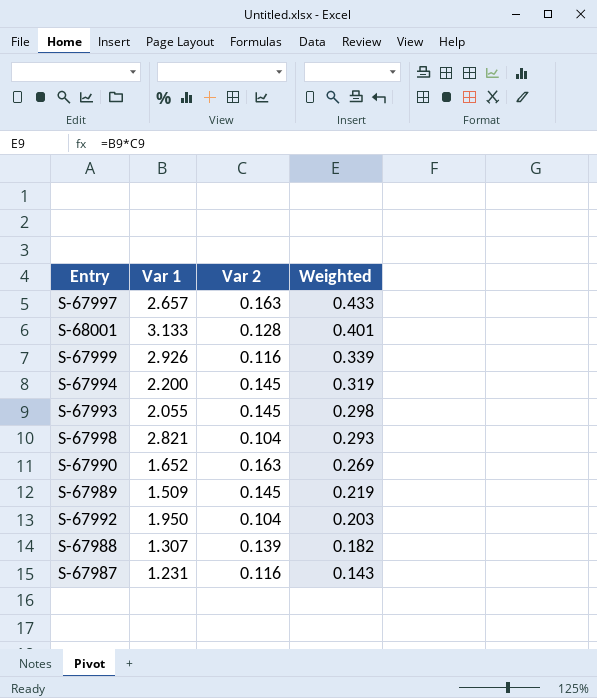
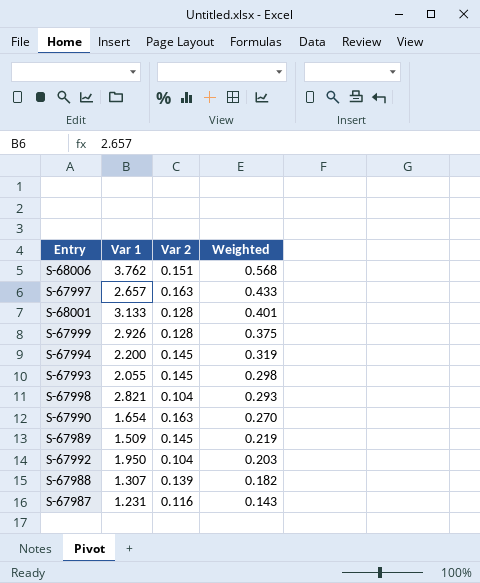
row S-68006: none -> 3.762 | 0.151 | 0.568
S-67999 | Var 2: 0.116 -> 0.128
S-67999 | Weighted: 0.339 -> 0.375
S-67990 | Var 1: 1.652 -> 1.654
S-67990 | Weighted: 0.269 -> 0.270

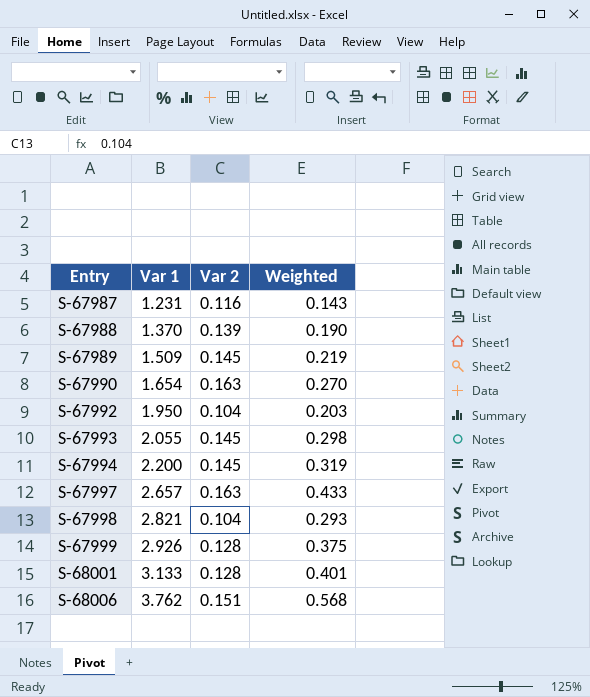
row order: Weighted descending -> Entry ascending
S-67988 | Var 1: 1.307 -> 1.370
S-67988 | Weighted: 0.182 -> 0.190

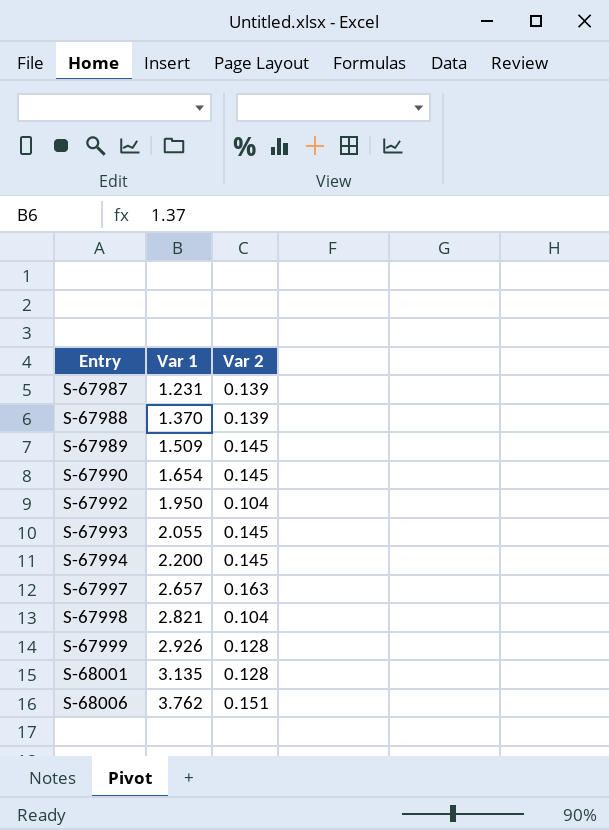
column Weighted | formula: [Var 1] * [Var 2] -> none
S-67987 | Var 2: 0.116 -> 0.139
S-67990 | Var 2: 0.163 -> 0.145
S-68001 | Var 1: 3.133 -> 3.135

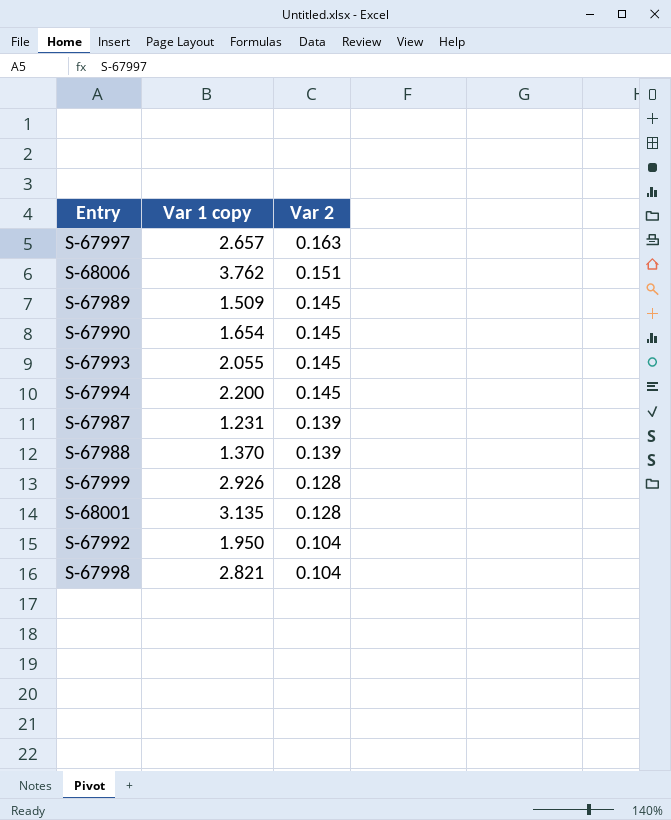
row order: Entry ascending -> Var 2 descending
column name: Var 1 -> Var 1 copy

